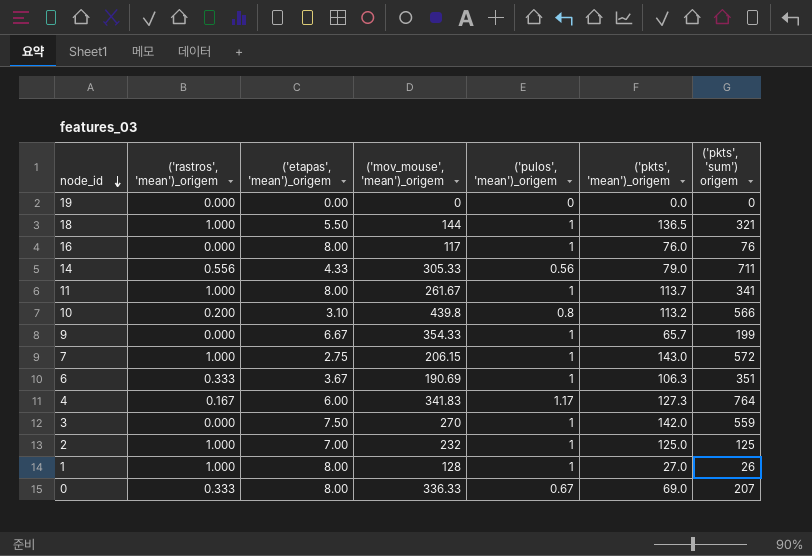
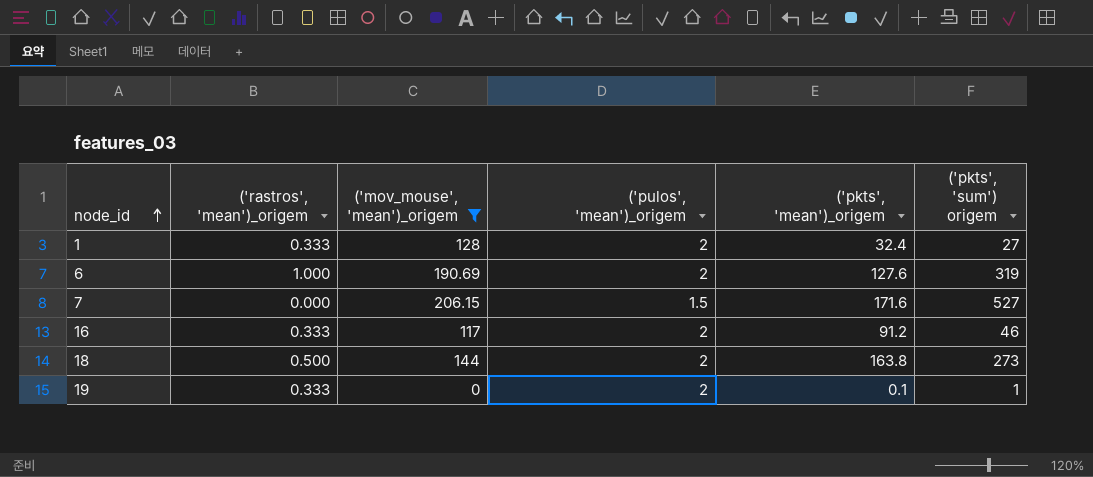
filter: none -> ('mov_mouse', 'mean')_origem <= 206.15
row order: node_id descending -> node_id ascending
column ('etapas', 'mean')_origem | position: 3 -> none
1 | ('rastros', 'mean')_origem: 1.000 -> 0.333
1 | ('pulos', 'mean')_origem: 1 -> 2
1 | ('pkts', 'mean')_origem: 27.0 -> 32.4
1 | ('pkts', 'sum') origem: 26 -> 27
6 | ('rastros', 'mean')_origem: 0.333 -> 1.000
6 | ('pulos', 'mean')_origem: 1 -> 2
6 | ('pkts', 'mean')_origem: 106.3 -> 127.6
6 | ('pkts', 'sum') origem: 351 -> 319
7 | ('rastros', 'mean')_origem: 1.000 -> 0.000
7 | ('pulos', 'mean')_origem: 1 -> 1.5
7 | ('pkts', 'mean')_origem: 143.0 -> 171.6
7 | ('pkts', 'sum') origem: 572 -> 527
16 | ('rastros', 'mean')_origem: 0.000 -> 0.333
16 | ('pulos', 'mean')_origem: 1 -> 2
16 | ('pkts', 'mean')_origem: 76.0 -> 91.2
16 | ('pkts', 'sum') origem: 76 -> 46
18 | ('rastros', 'mean')_origem: 1.000 -> 0.500
18 | ('pulos', 'mean')_origem: 1 -> 2
18 | ('pkts', 'mean')_origem: 136.5 -> 163.8
18 | ('pkts', 'sum') origem: 321 -> 273
19 | ('rastros', 'mean')_origem: 0.000 -> 0.333
19 | ('pulos', 'mean')_origem: 0 -> 2
19 | ('pkts', 'mean')_origem: 0.0 -> 0.1
19 | ('pkts', 'sum') origem: 0 -> 1

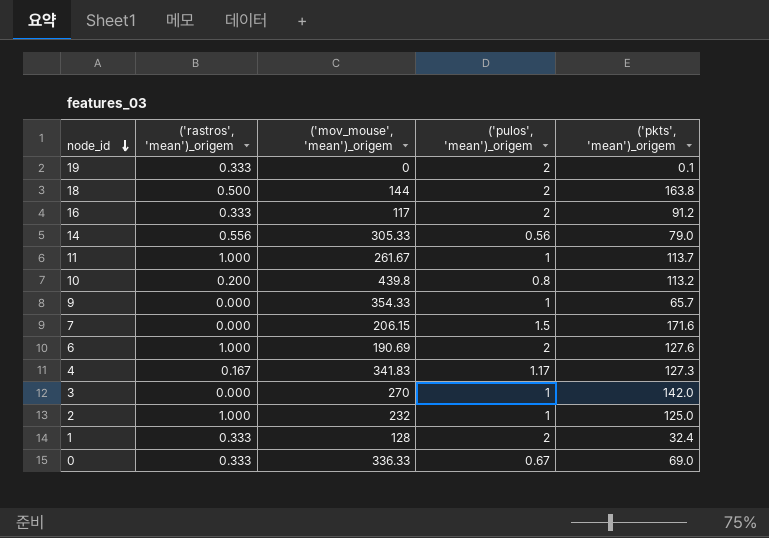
filter: ('mov_mouse', 'mean')_origem <= 206.15 -> none
row order: node_id ascending -> node_id descending
column ('pkts', 'sum') origem | position: 6 -> none

